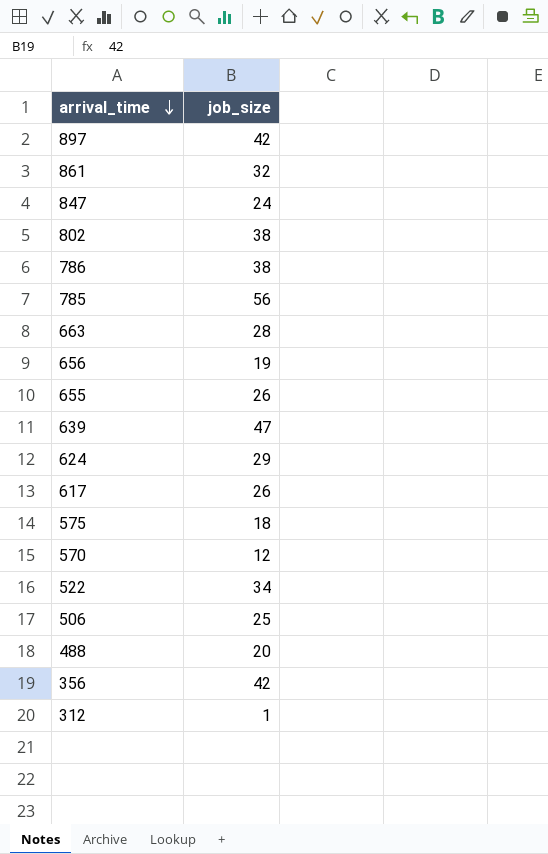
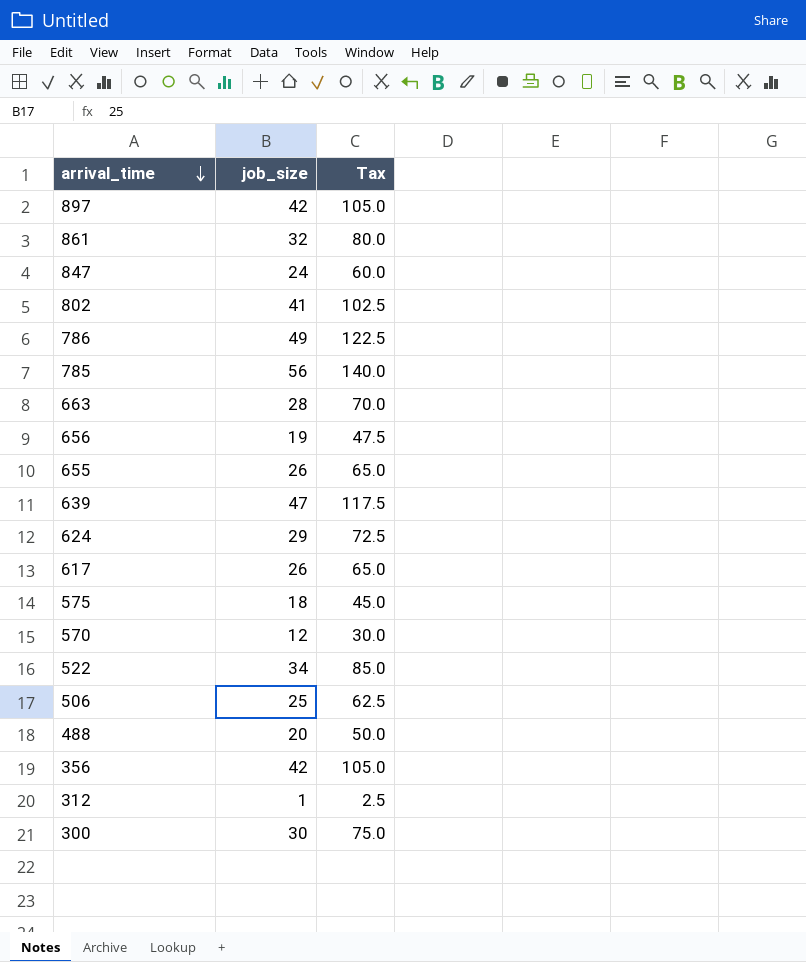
column Tax | formula: none -> [job_size] * 2.5
802 | job_size: 38 -> 41
786 | job_size: 38 -> 49
row 300: none -> 30 | 75.0

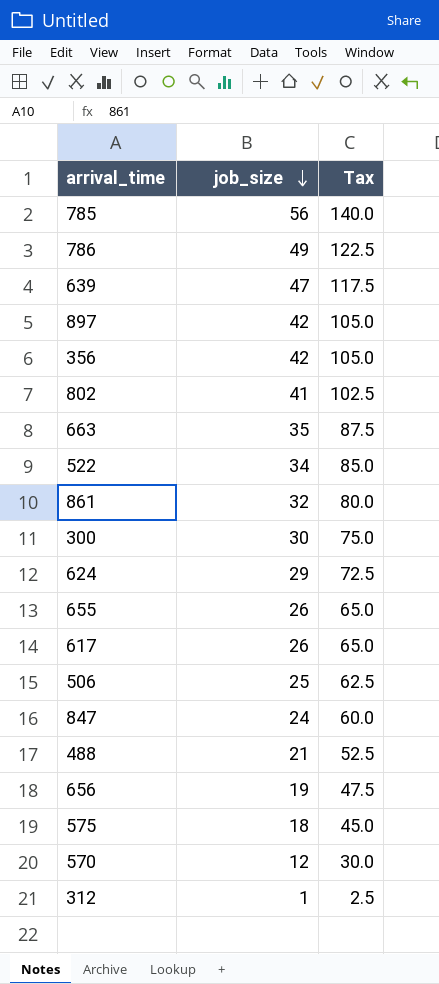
row order: arrival_time descending -> job_size descending
663 | job_size: 28 -> 35
663 | Tax: 70.0 -> 87.5
488 | job_size: 20 -> 21
488 | Tax: 50.0 -> 52.5

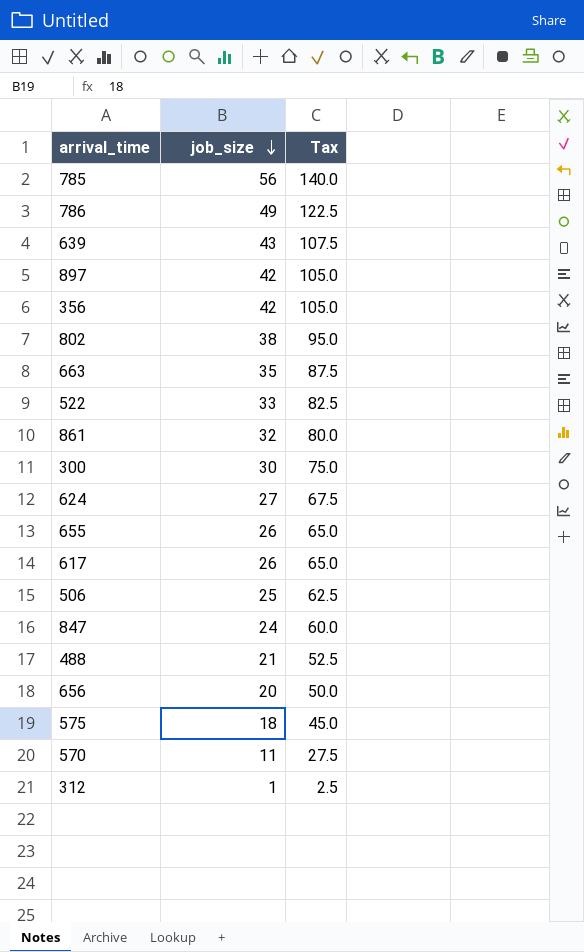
639 | job_size: 47 -> 43
639 | Tax: 117.5 -> 107.5
802 | job_size: 41 -> 38
802 | Tax: 102.5 -> 95.0
522 | job_size: 34 -> 33
522 | Tax: 85.0 -> 82.5
624 | job_size: 29 -> 27
624 | Tax: 72.5 -> 67.5
656 | job_size: 19 -> 20
656 | Tax: 47.5 -> 50.0
570 | job_size: 12 -> 11
570 | Tax: 30.0 -> 27.5

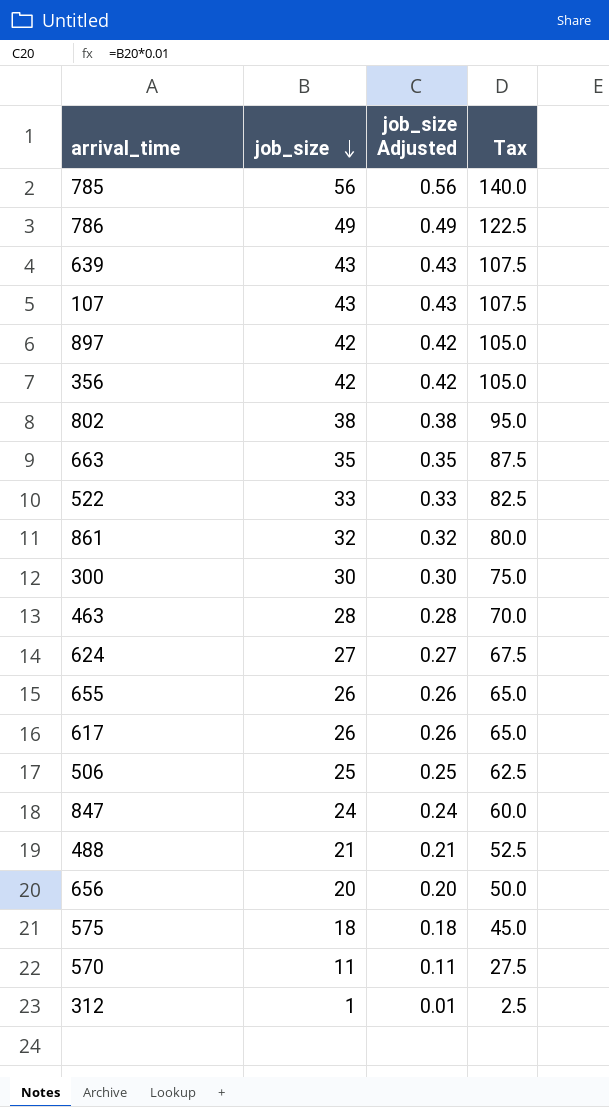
column job_size Adjusted | formula: none -> [job_size] * 0.01
row 107: none -> 43 | 0.43 | 107.5
row 463: none -> 28 | 0.28 | 70.0

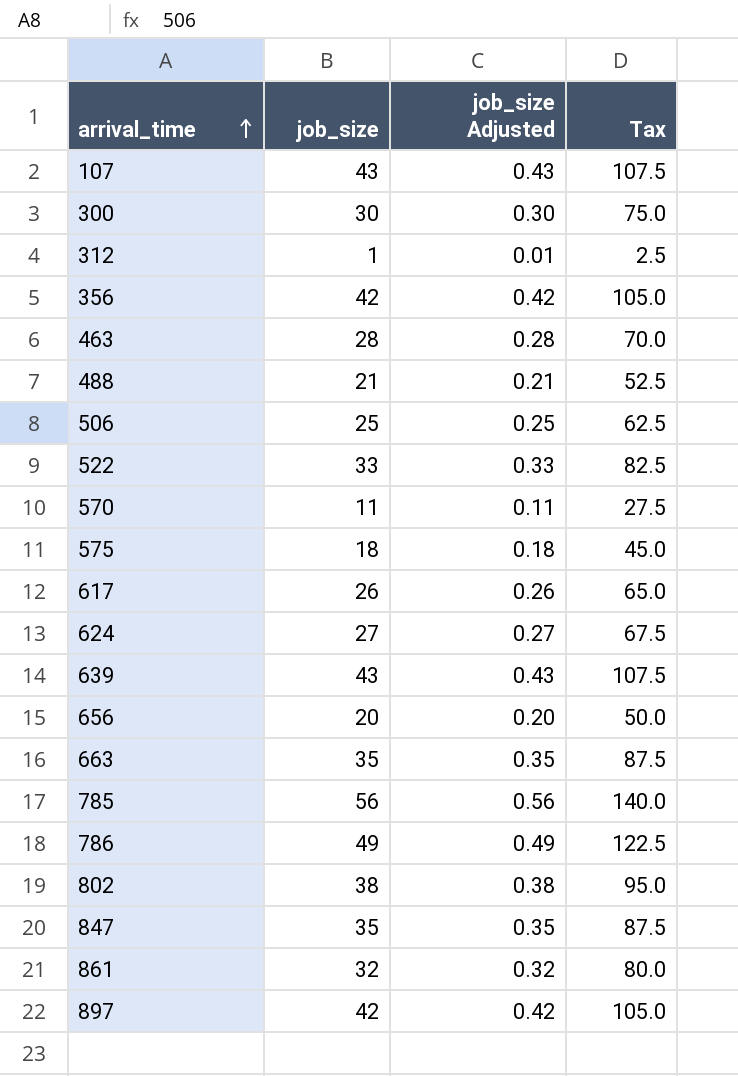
row order: job_size descending -> arrival_time ascending
row 655: 26 | 0.26 | 65.0 -> none
847 | job_size: 24 -> 35
847 | job_size Adjusted: 0.24 -> 0.35
847 | Tax: 60.0 -> 87.5

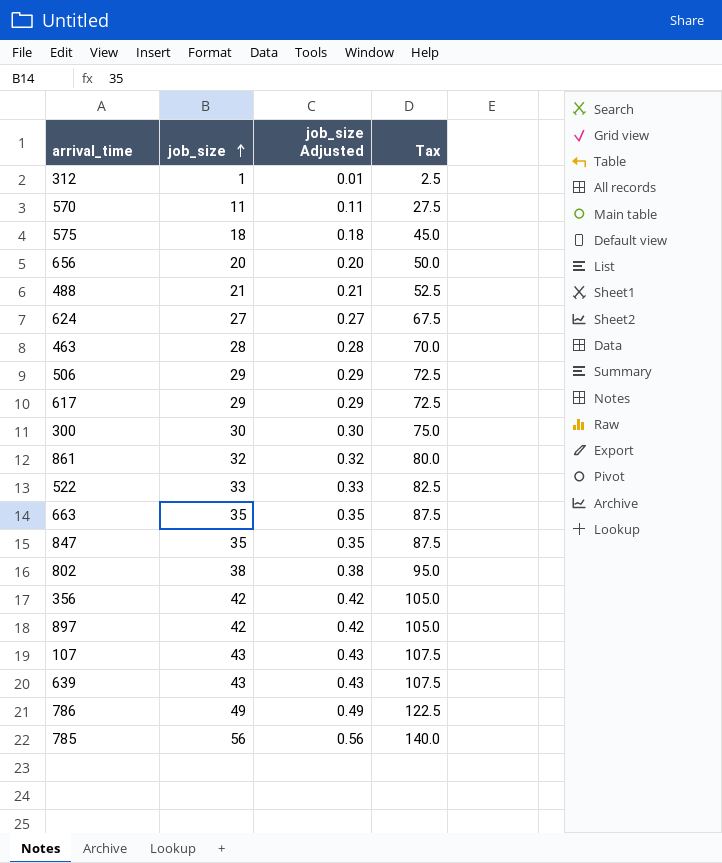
row order: arrival_time ascending -> job_size ascending
506 | job_size: 25 -> 29
506 | job_size Adjusted: 0.25 -> 0.29
506 | Tax: 62.5 -> 72.5
617 | job_size: 26 -> 29
617 | job_size Adjusted: 0.26 -> 0.29
617 | Tax: 65.0 -> 72.5

